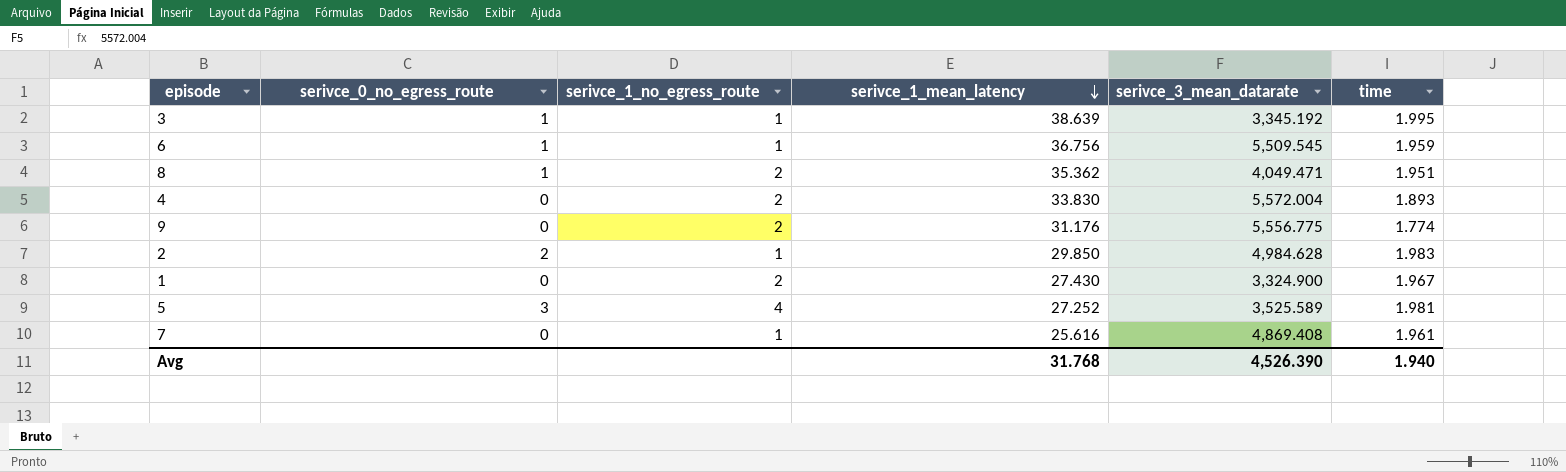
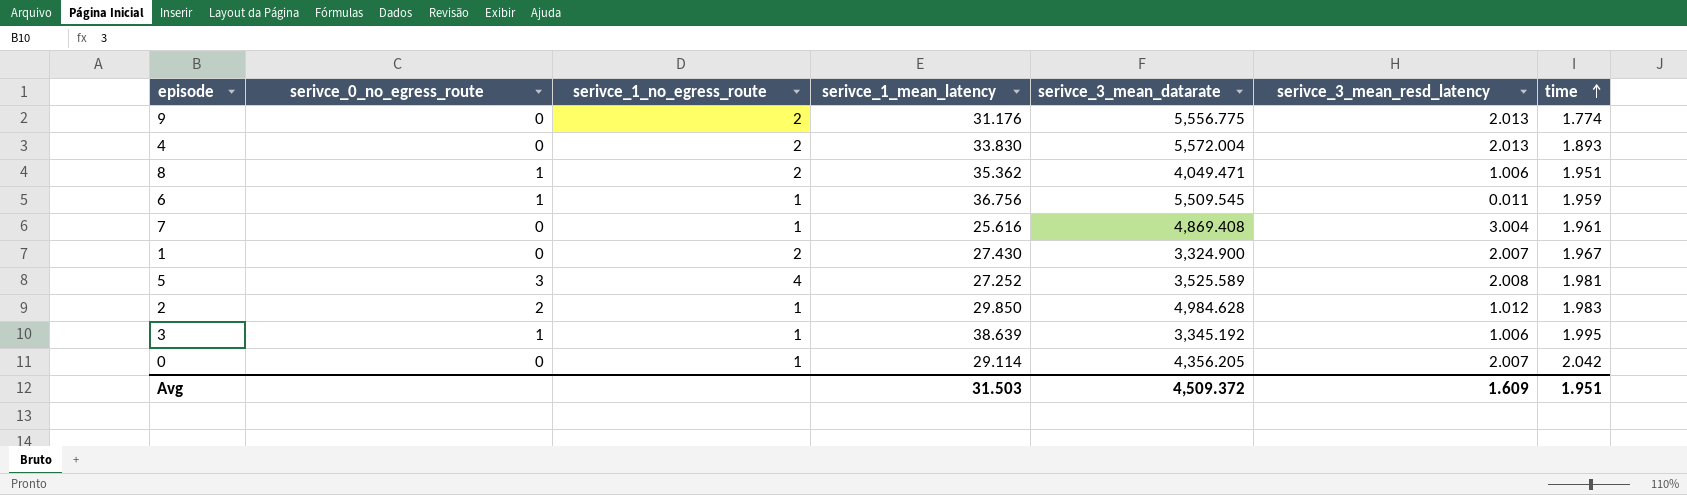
row order: serivce_1_mean_latency descending -> time ascending
column serivce_3_mean_resd_latency | position: none -> 6
row 0: none -> 0 | 1 | 29.114 | 4,356.205 | 2.007 | 2.042
Avg | serivce_1_mean_latency: 31.768 -> 31.503
Avg | serivce_3_mean_datarate: 4,526.390 -> 4,509.372
Avg | time: 1.940 -> 1.951

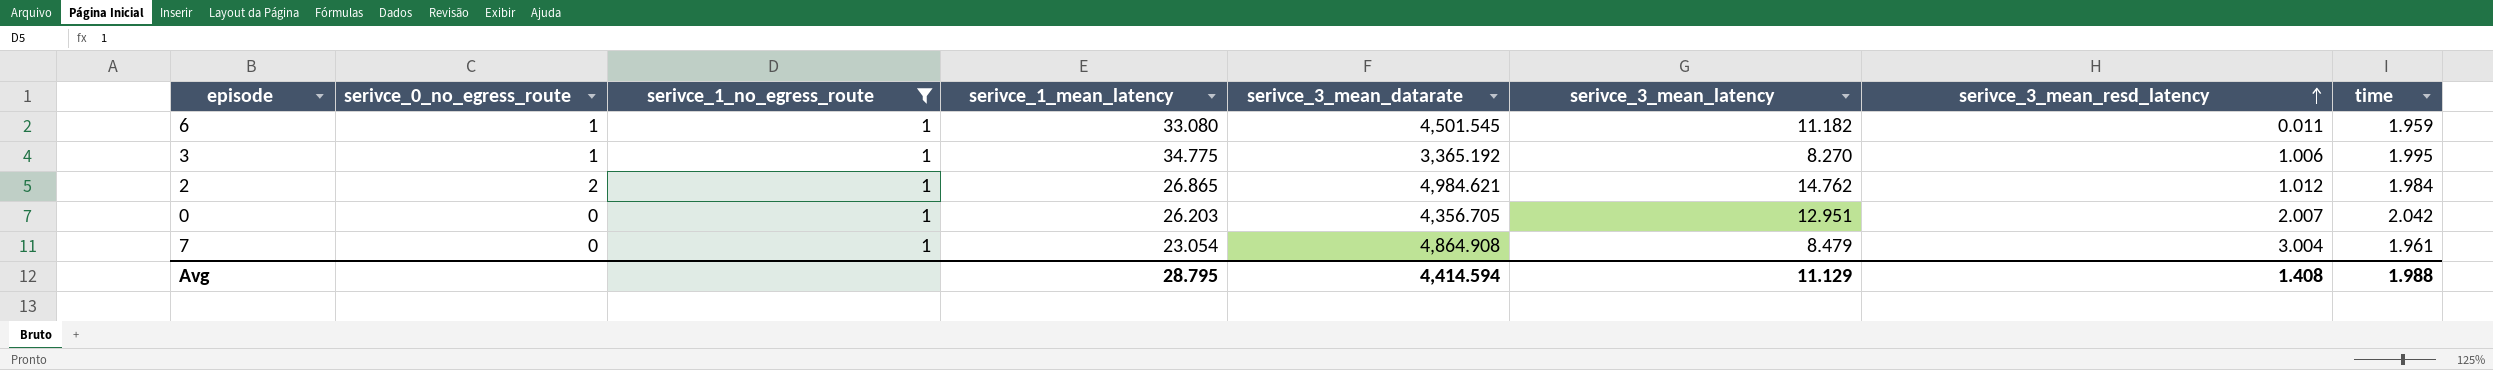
filter: none -> serivce_1_no_egress_route = 1
row order: time ascending -> serivce_3_mean_resd_latency ascending
column serivce_3_mean_latency | position: none -> 6
6 | serivce_1_mean_latency: 36.756 -> 33.080
6 | serivce_3_mean_datarate: 5,509.545 -> 4,501.545
3 | serivce_1_mean_latency: 38.639 -> 34.775
3 | serivce_3_mean_datarate: 3,345.192 -> 3,365.192
2 | serivce_1_mean_latency: 29.850 -> 26.865
2 | serivce_3_mean_datarate: 4,984.628 -> 4,984.621
2 | time: 1.983 -> 1.984
0 | serivce_1_mean_latency: 29.114 -> 26.203
0 | serivce_3_mean_datarate: 4,356.205 -> 4,356.705
7 | serivce_1_mean_latency: 25.616 -> 23.054
7 | serivce_3_mean_datarate: 4,869.408 -> 4,864.908
Avg | serivce_1_mean_latency: 31.503 -> 28.795
Avg | serivce_3_mean_datarate: 4,509.372 -> 4,414.594
Avg | serivce_3_mean_resd_latency: 1.609 -> 1.408
Avg | time: 1.951 -> 1.988

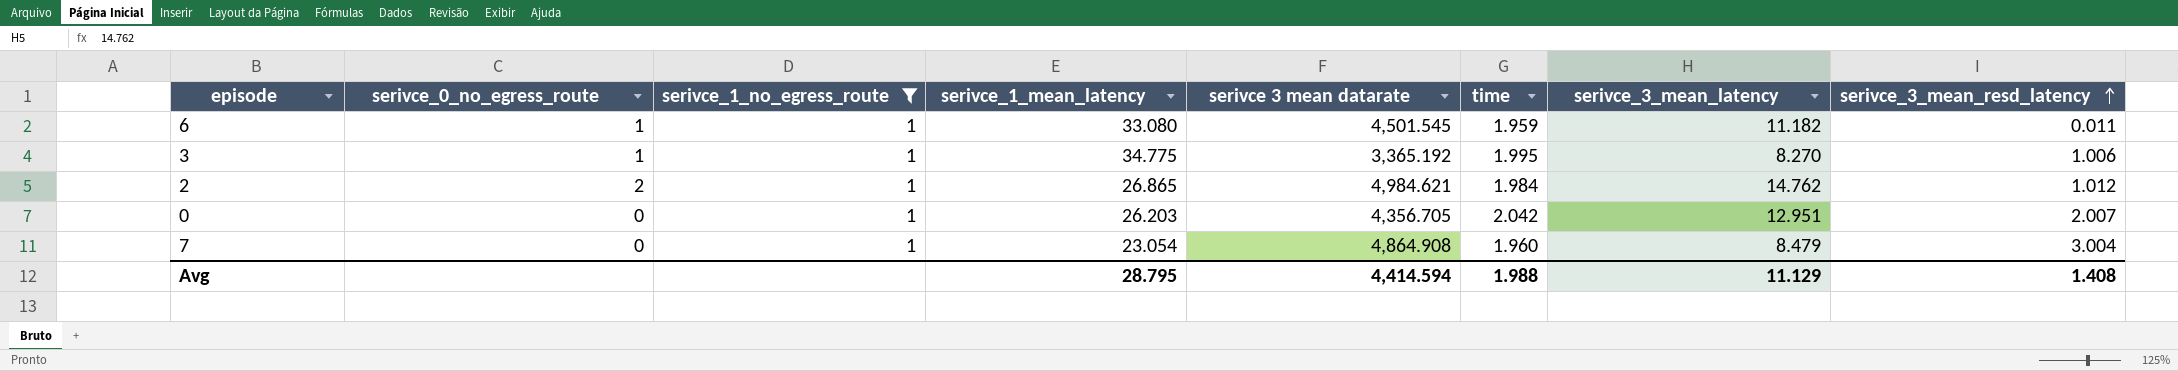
column name: serivce_3_mean_datarate -> serivce 3 mean datarate
column time | position: 8 -> 6
7 | time: 1.961 -> 1.960

